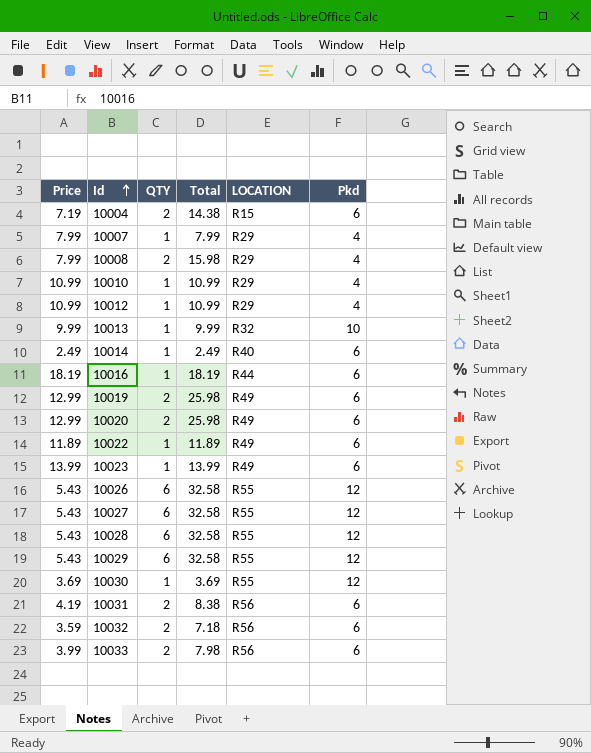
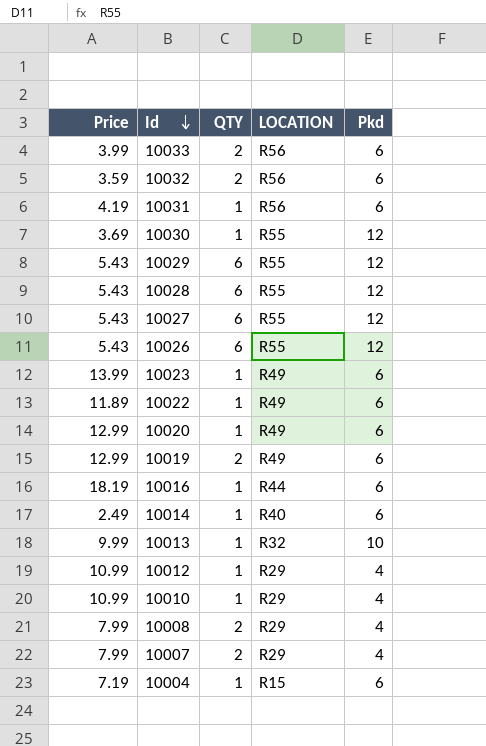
row order: Id ascending -> Id descending
column Total | formula: [Price] * [QTY] -> none
10031 | QTY: 2 -> 1
10020 | QTY: 2 -> 1
10007 | QTY: 1 -> 2
10004 | QTY: 2 -> 1

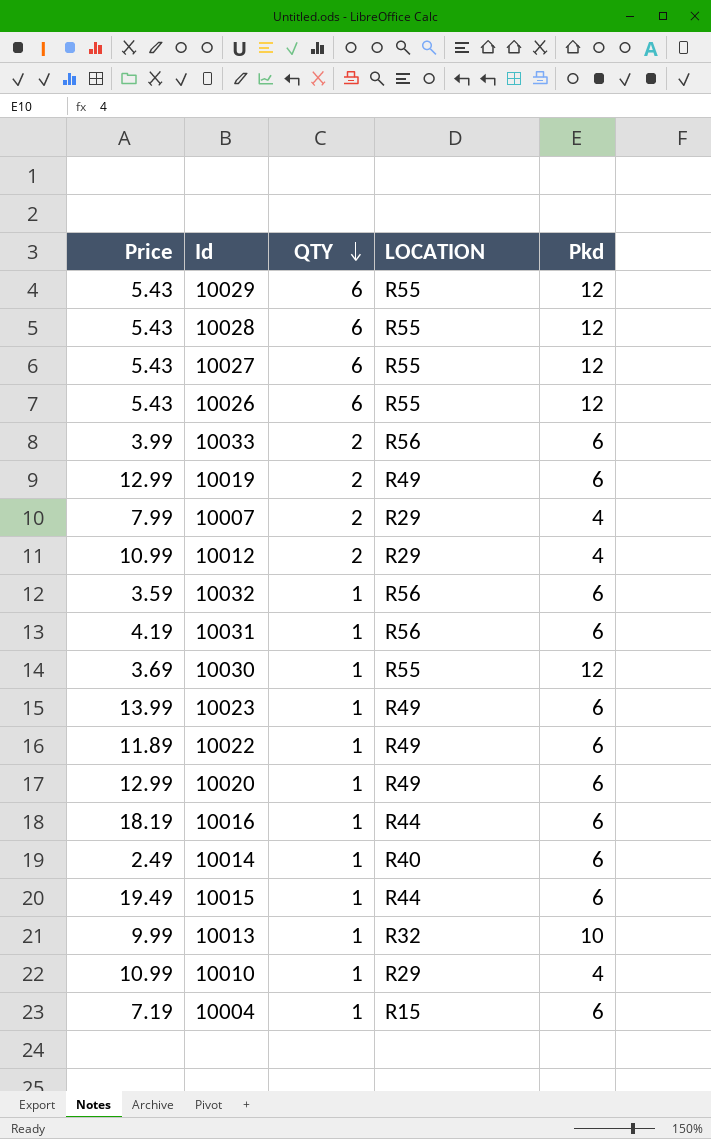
row order: Id descending -> QTY descending
row 10008: 7.99 | 2 | R29 | 4 -> none
10012 | QTY: 1 -> 2
10032 | QTY: 2 -> 1
row 10015: none -> 19.49 | 1 | R44 | 6

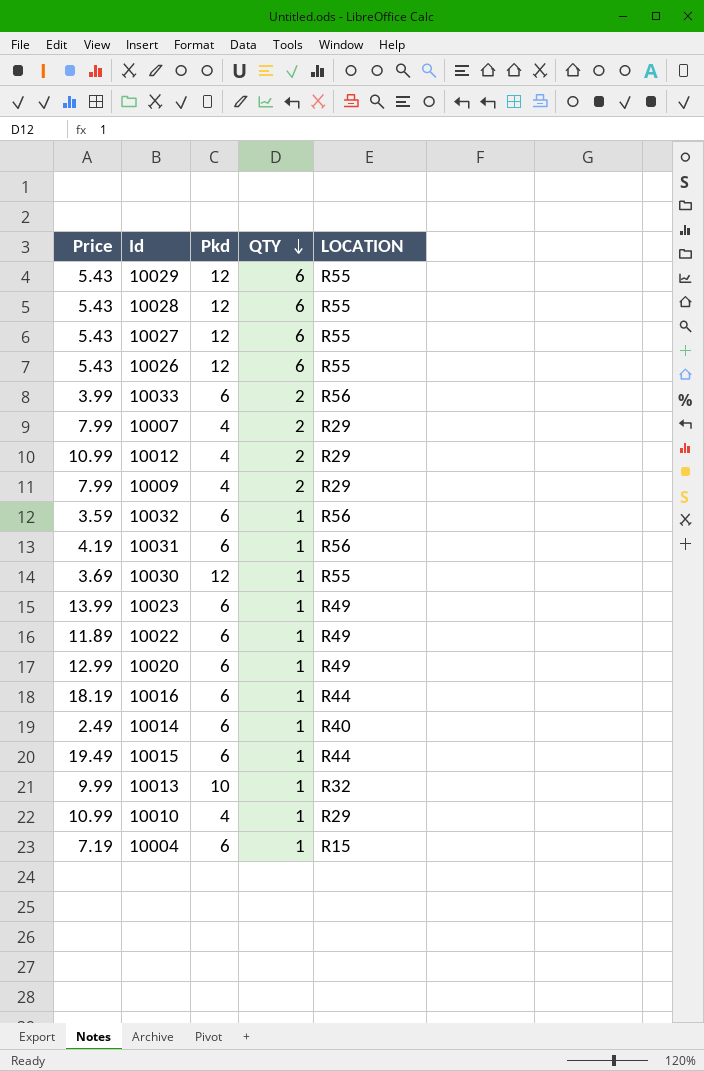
column Pkd | position: 5 -> 3
row 10019: 12.99 | 2 | R49 | 6 -> none
row 10009: none -> 7.99 | 4 | 2 | R29

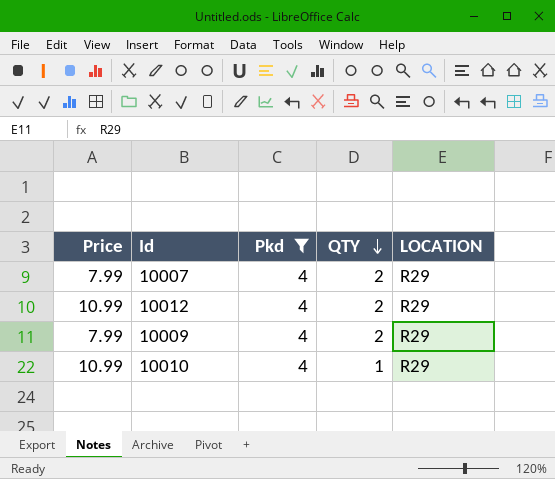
filter: none -> Pkd = 4

